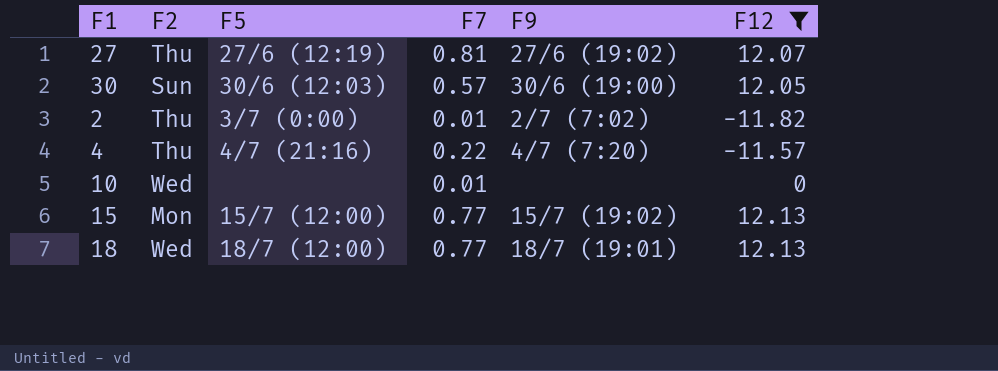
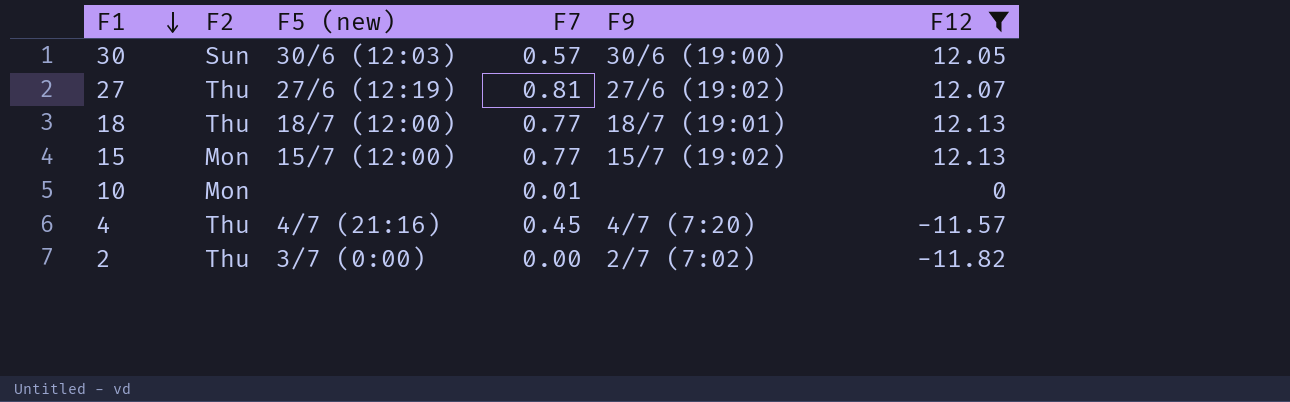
row order: none -> F1 descending
column name: F5 -> F5 (new)
18 | F2: Wed -> Thu
10 | F2: Wed -> Mon
4 | F7: 0.22 -> 0.45
2 | F7: 0.01 -> 0.00

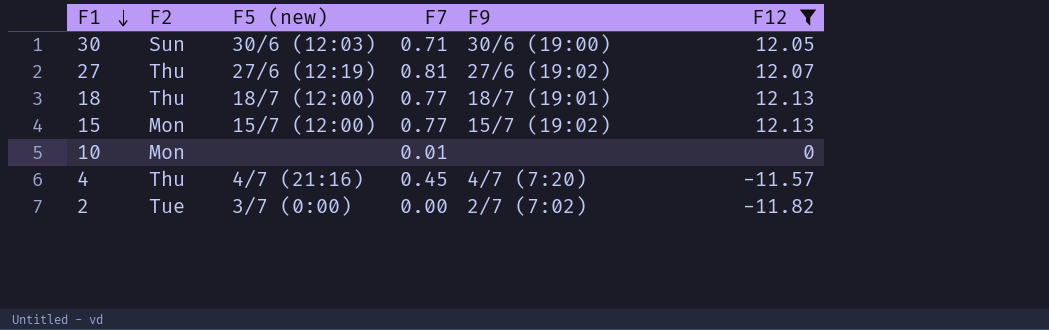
30 | F7: 0.57 -> 0.71
2 | F2: Thu -> Tue

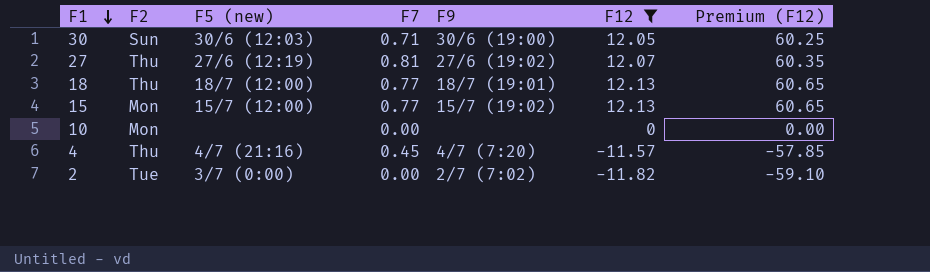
column Premium (F12) | formula: none -> [F12] * 5
10 | F7: 0.01 -> 0.00

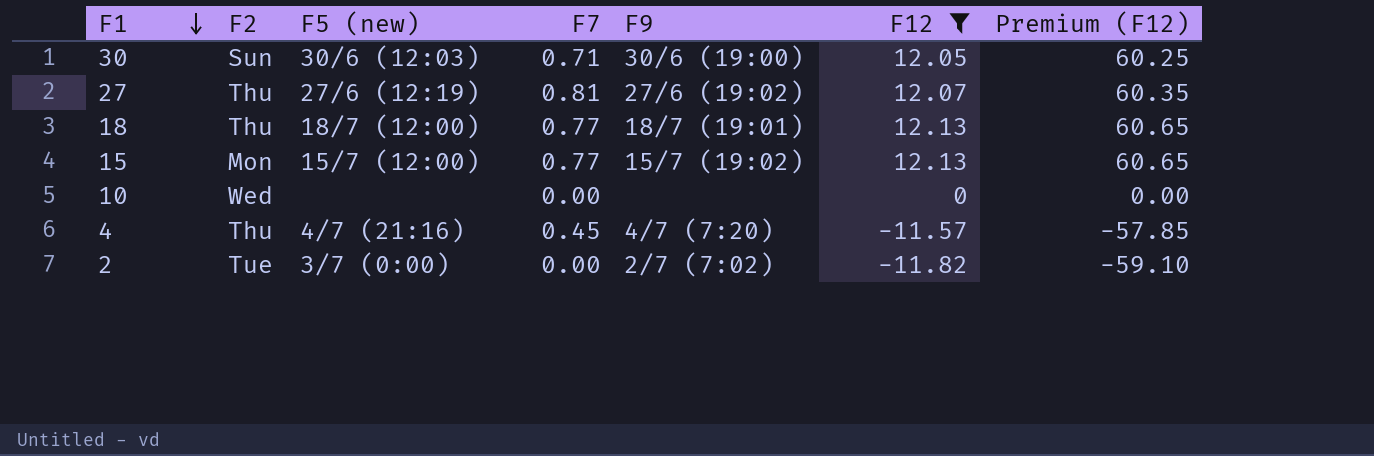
10 | F2: Mon -> Wed

